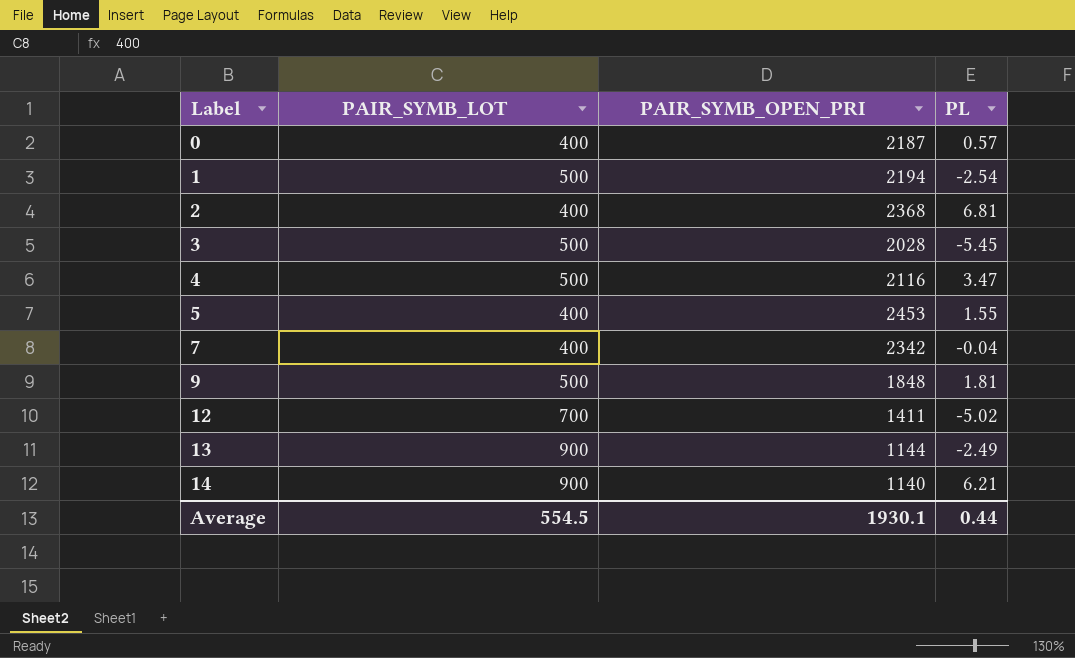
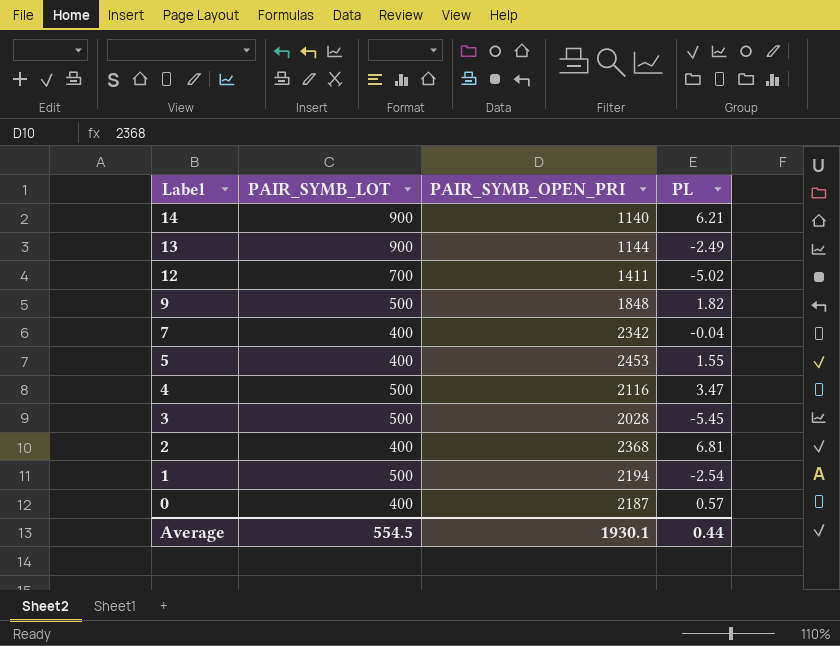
row order: Label ascending -> Label descending
9 | PL: 1.81 -> 1.82

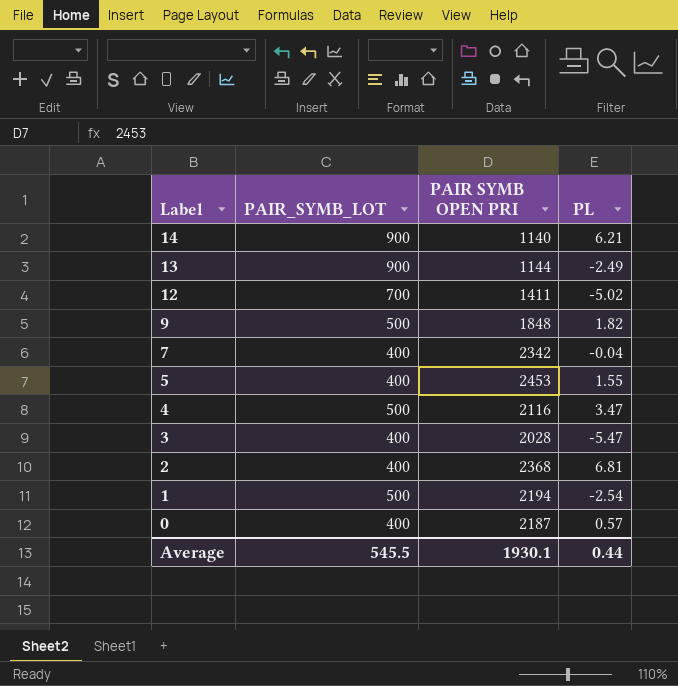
column name: PAIR_SYMB_OPEN_PRI -> PAIR SYMB OPEN PRI
3 | PAIR_SYMB_LOT: 500 -> 400
3 | PL: -5.45 -> -5.47
Average | PAIR_SYMB_LOT: 554.5 -> 545.5

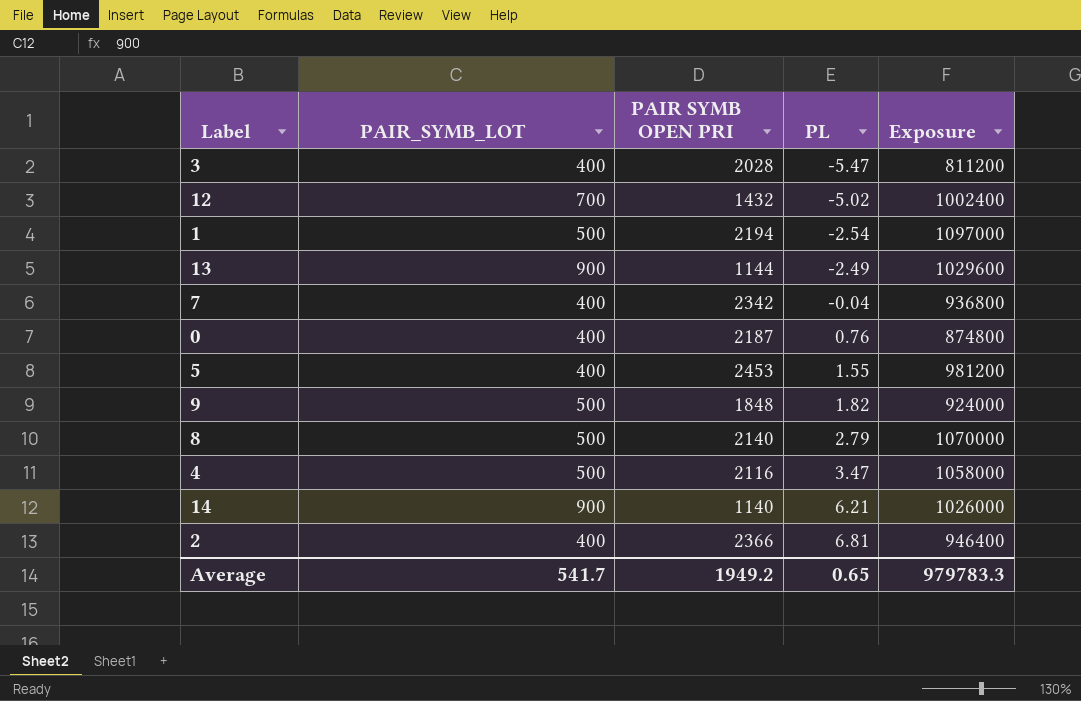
row order: Label descending -> PL ascending
column Exposure | formula: none -> [PAIR_SYMB_LOT] * [PAIR SYMB OPEN PRI]
12 | PAIR SYMB OPEN PRI: 1411 -> 1432
0 | PL: 0.57 -> 0.76
row 8: none -> 500 | 2140 | 2.79 | 1070000
2 | PAIR SYMB OPEN PRI: 2368 -> 2366
Average | PAIR_SYMB_LOT: 545.5 -> 541.7
Average | PAIR SYMB OPEN PRI: 1930.1 -> 1949.2
Average | PL: 0.44 -> 0.65

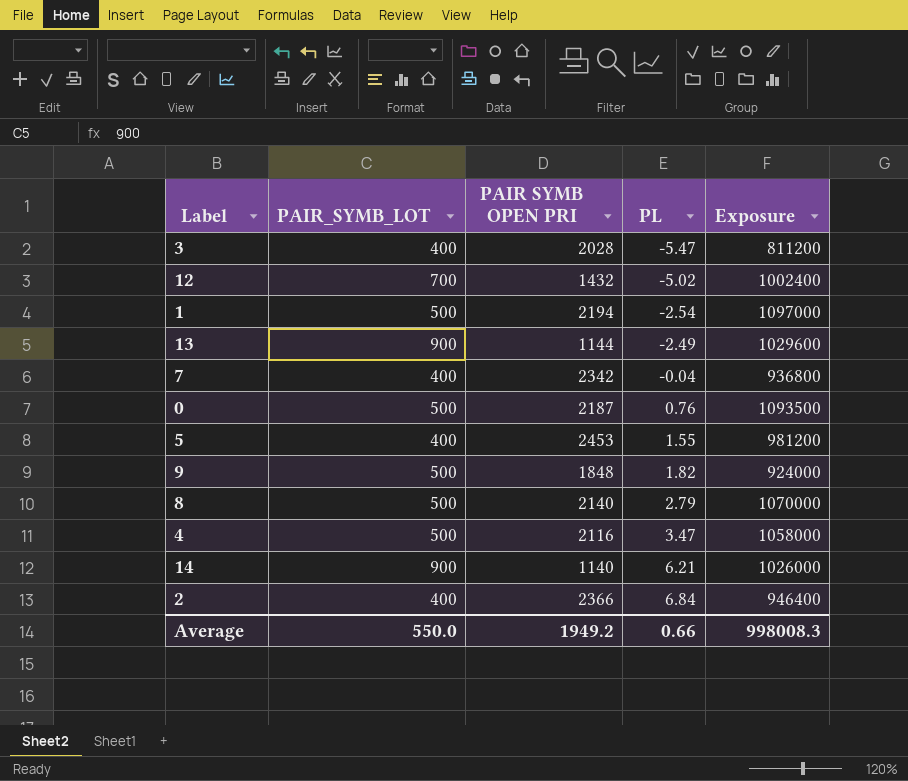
0 | PAIR_SYMB_LOT: 400 -> 500
0 | Exposure: 874800 -> 1093500
2 | PL: 6.81 -> 6.84
Average | PAIR_SYMB_LOT: 541.7 -> 550.0
Average | PL: 0.65 -> 0.66
Average | Exposure: 979783.3 -> 998008.3

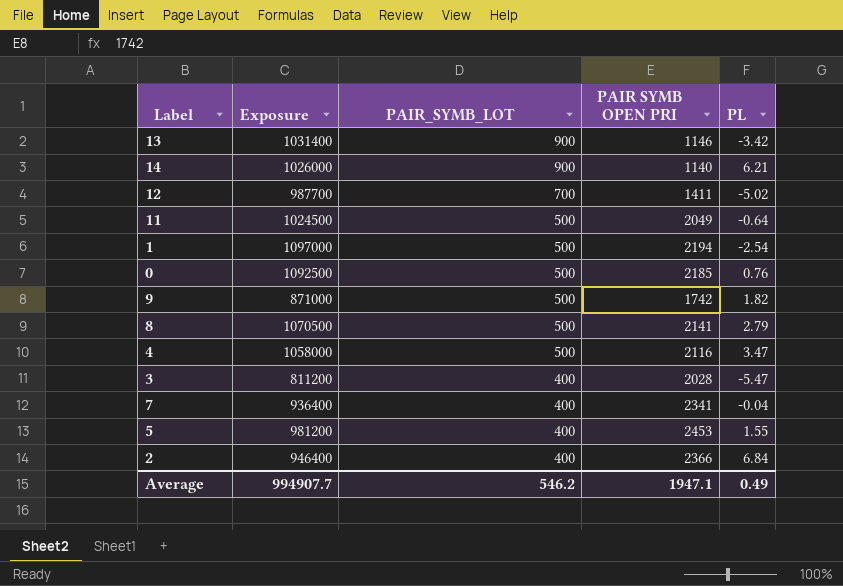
row order: PL ascending -> PAIR_SYMB_LOT descending
column Exposure | position: 5 -> 2
13 | Exposure: 1029600 -> 1031400
13 | PAIR SYMB OPEN PRI: 1144 -> 1146
13 | PL: -2.49 -> -3.42
12 | Exposure: 1002400 -> 987700
12 | PAIR SYMB OPEN PRI: 1432 -> 1411
row 11: none -> 1024500 | 500 | 2049 | -0.64
0 | Exposure: 1093500 -> 1092500
0 | PAIR SYMB OPEN PRI: 2187 -> 2185
9 | Exposure: 924000 -> 871000
9 | PAIR SYMB OPEN PRI: 1848 -> 1742
8 | Exposure: 1070000 -> 1070500
8 | PAIR SYMB OPEN PRI: 2140 -> 2141
7 | Exposure: 936800 -> 936400
7 | PAIR SYMB OPEN PRI: 2342 -> 2341
Average | Exposure: 998008.3 -> 994907.7
Average | PAIR_SYMB_LOT: 550.0 -> 546.2
Average | PAIR SYMB OPEN PRI: 1949.2 -> 1947.1
Average | PL: 0.66 -> 0.49

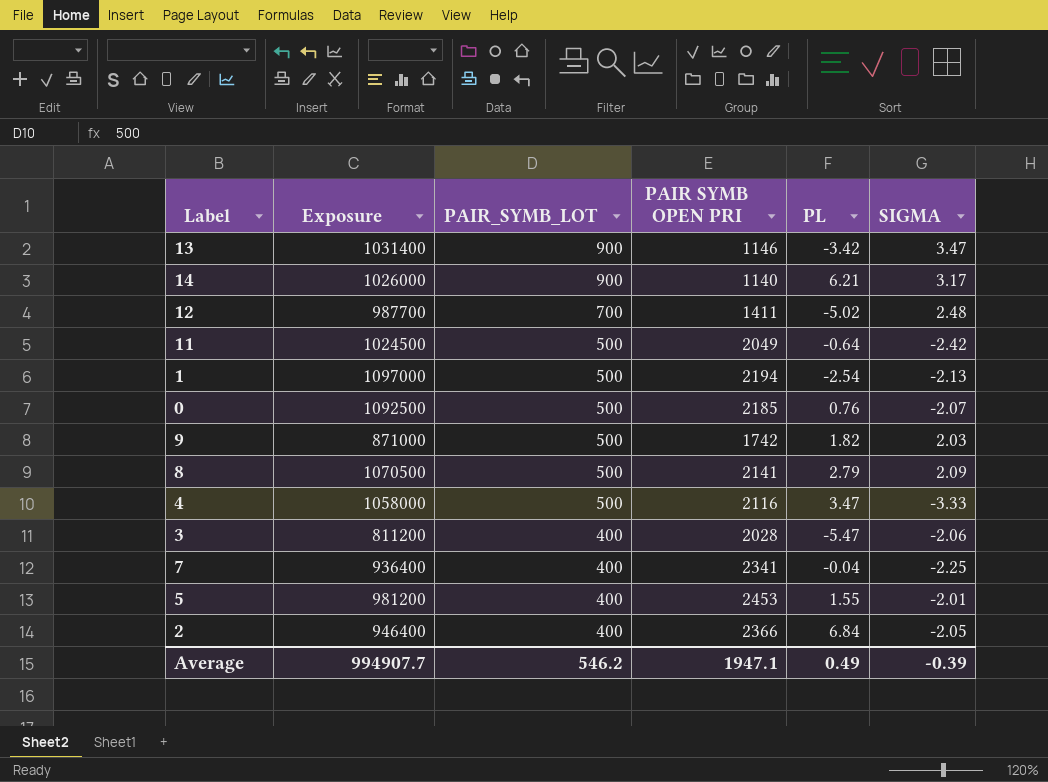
column SIGMA | position: none -> 6

